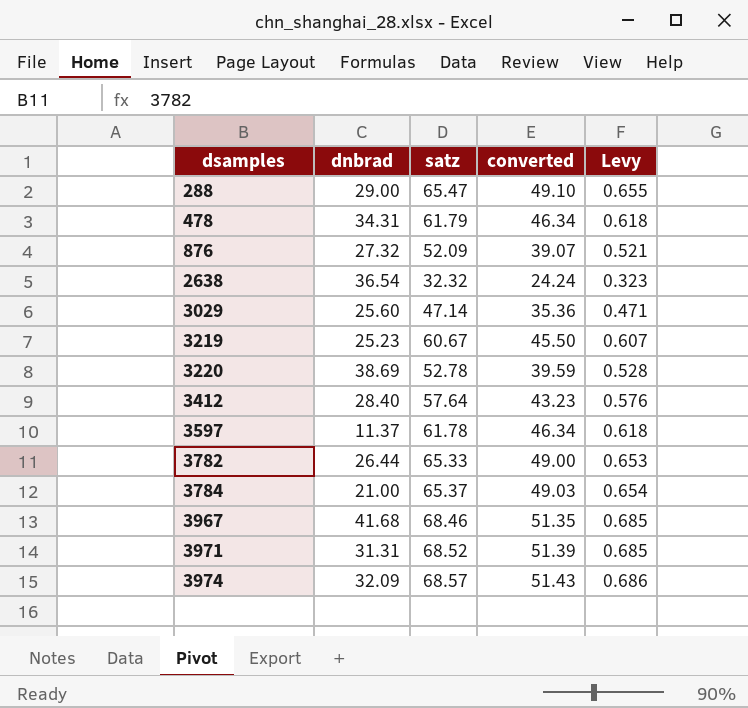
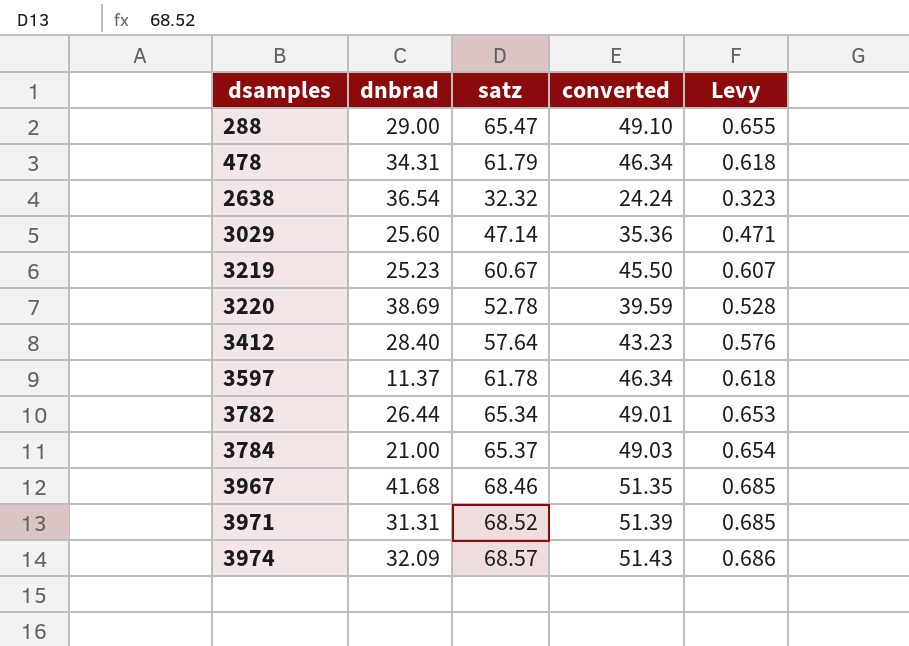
row 876: 27.32 | 52.09 | 39.07 | 0.521 -> none
3782 | satz: 65.33 -> 65.34
3782 | converted: 49.00 -> 49.01

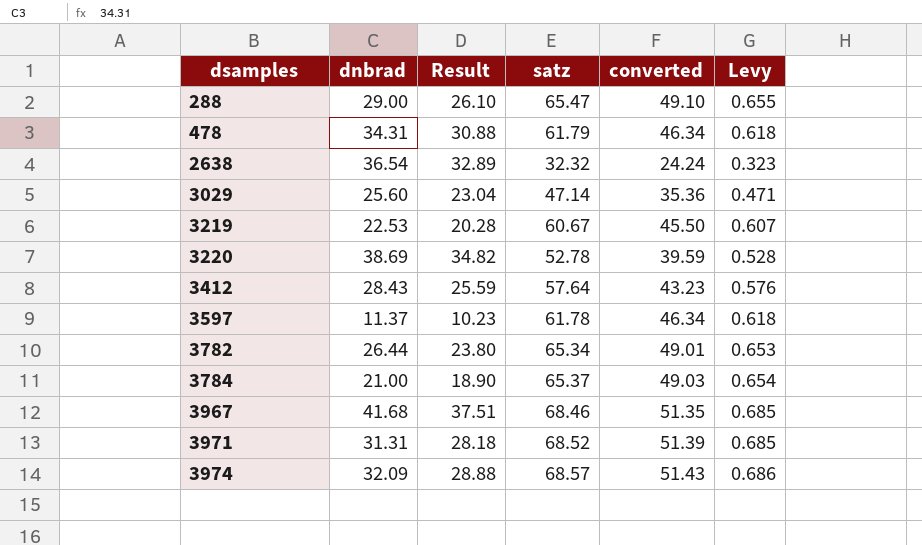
column Result | formula: none -> [dnbrad] * 0.9
3219 | dnbrad: 25.23 -> 22.53
3412 | dnbrad: 28.40 -> 28.43

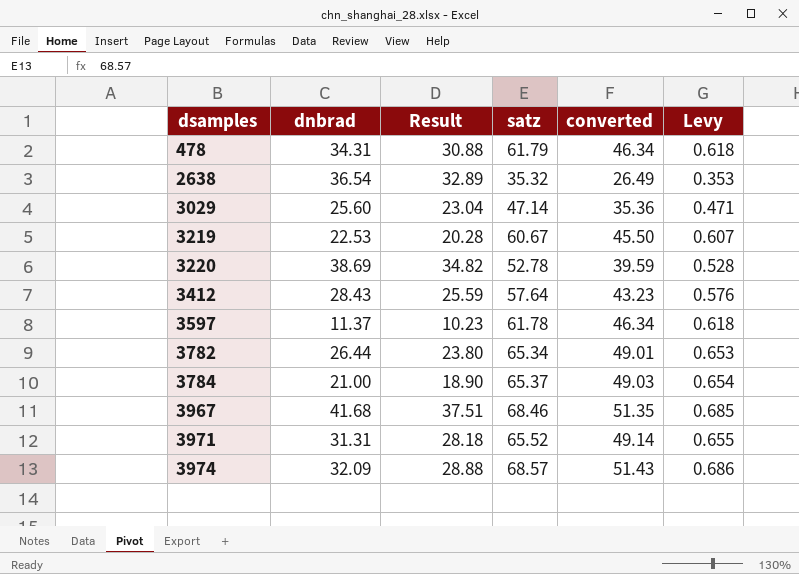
row 288: 29.00 | 26.10 | 65.47 | 49.10 | 0.655 -> none
2638 | satz: 32.32 -> 35.32
2638 | converted: 24.24 -> 26.49
2638 | Levy: 0.323 -> 0.353
3971 | satz: 68.52 -> 65.52
3971 | converted: 51.39 -> 49.14
3971 | Levy: 0.685 -> 0.655

